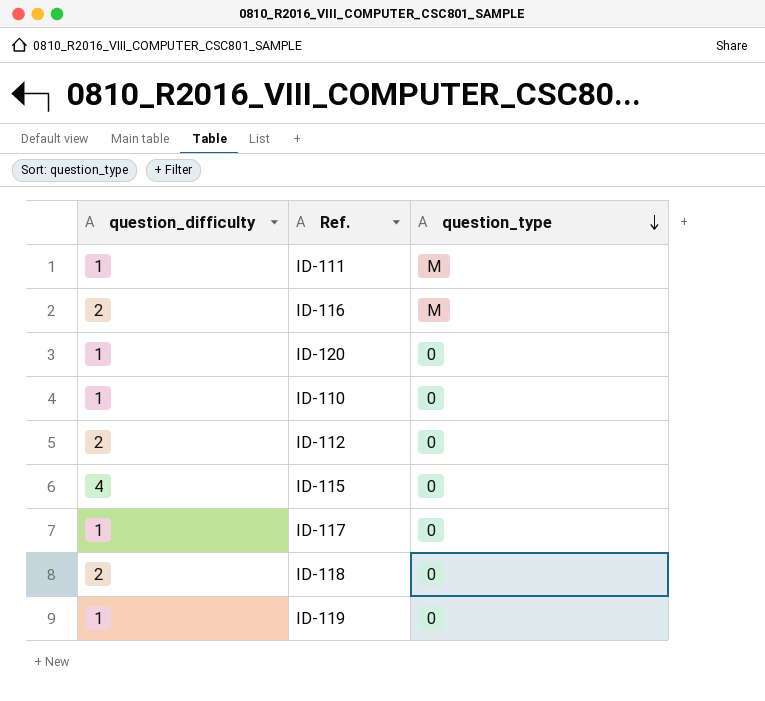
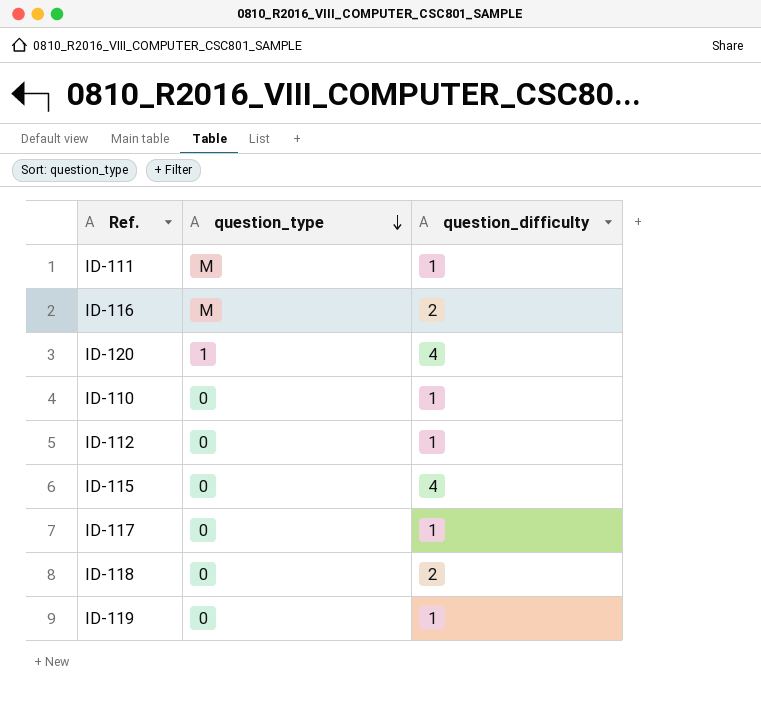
column question_difficulty | position: 1 -> 3
ID-120 | question_type: 0 -> 1
ID-120 | question_difficulty: 1 -> 4
ID-112 | question_difficulty: 2 -> 1

